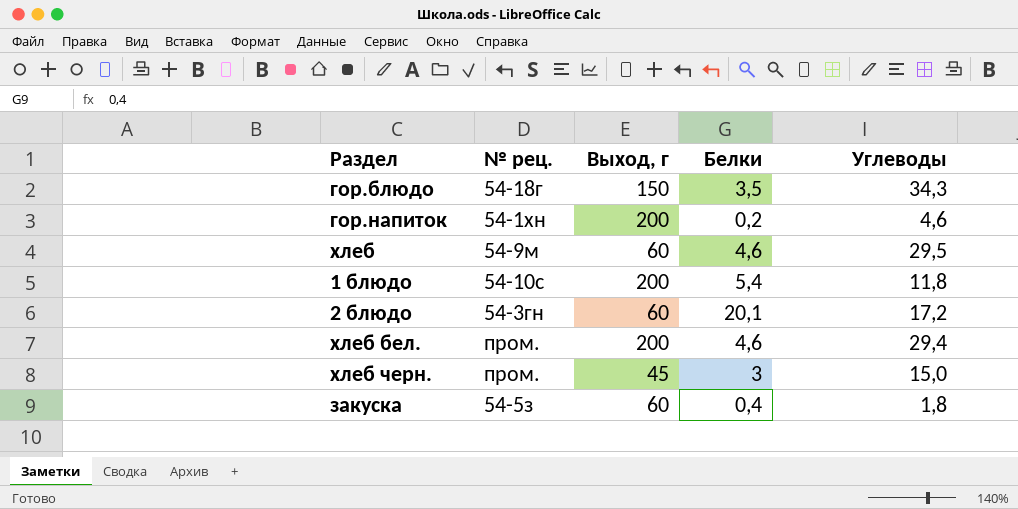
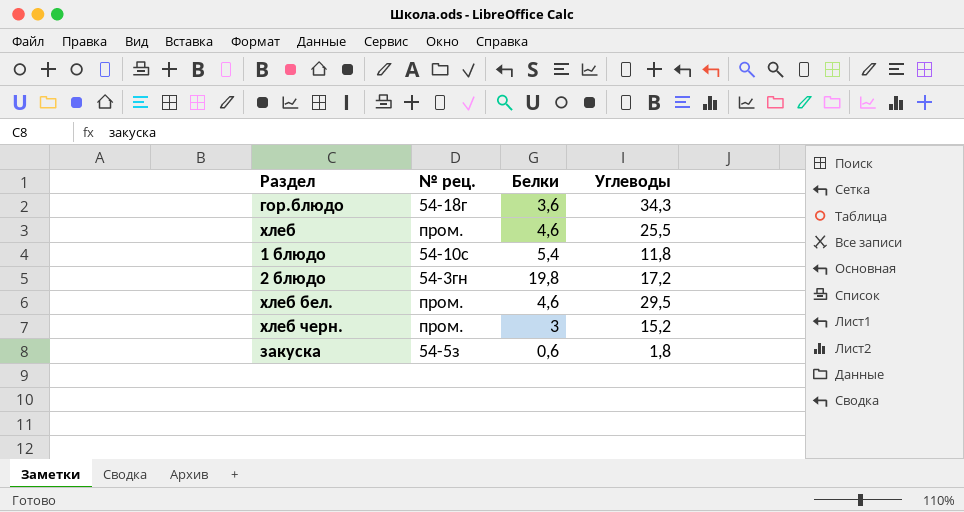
column Выход, г | position: 3 -> none
row гор.напиток: 54-1хн | 200 | 0,2 | 4,6 -> none
гор.блюдо | Белки: 3,5 -> 3,6
хлеб | № рец.: 54-9м -> пром.
хлеб | Углеводы: 29,5 -> 25,5
2 блюдо | Белки: 20,1 -> 19,8
хлеб бел. | Углеводы: 29,4 -> 29,5
хлеб черн. | Углеводы: 15,0 -> 15,2
закуска | Белки: 0,4 -> 0,6

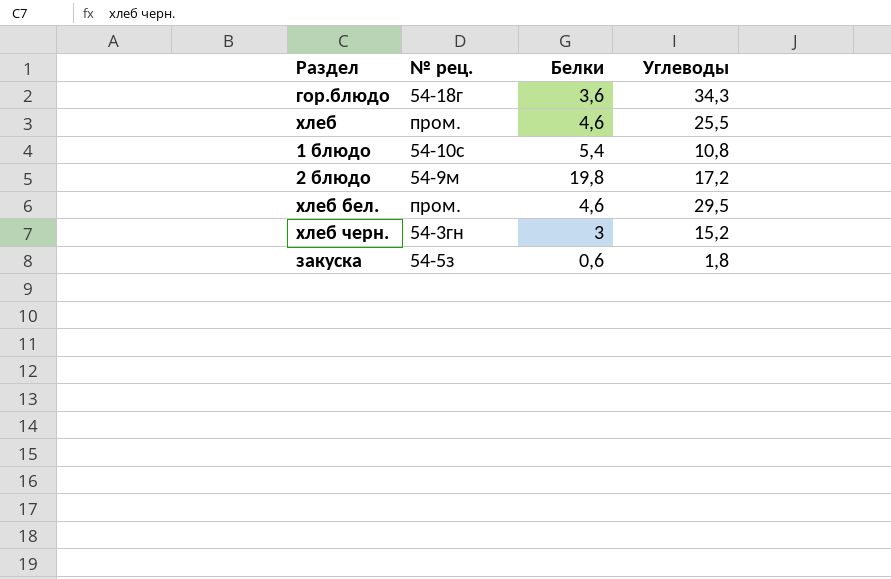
1 блюдо | Углеводы: 11,8 -> 10,8
2 блюдо | № рец.: 54-3гн -> 54-9м
хлеб черн. | № рец.: пром. -> 54-3гн

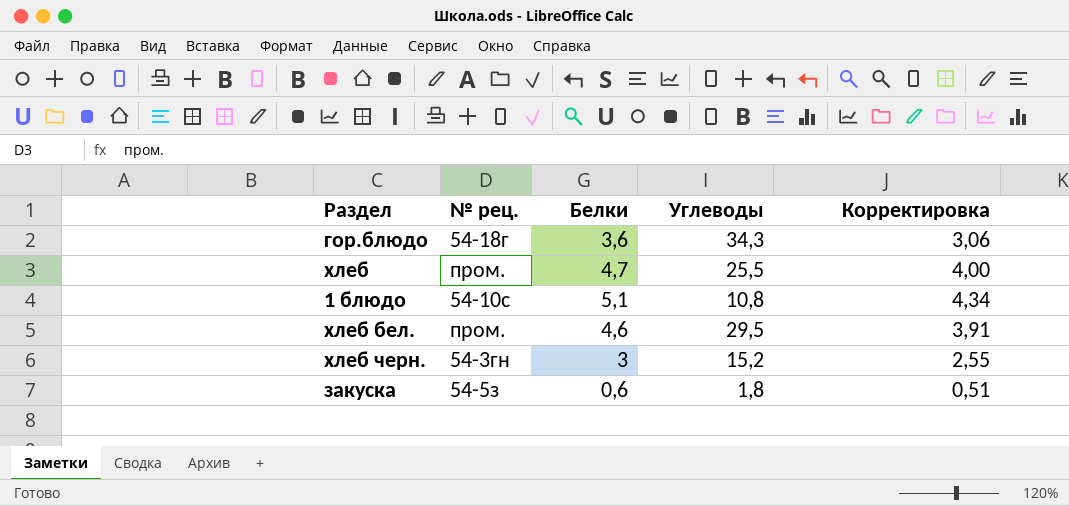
column Корректировка | formula: none -> [Белки] * 0,85
row 2 блюдо: 54-9м | 19,8 | 17,2 -> none
хлеб | Белки: 4,6 -> 4,7
1 блюдо | Белки: 5,4 -> 5,1

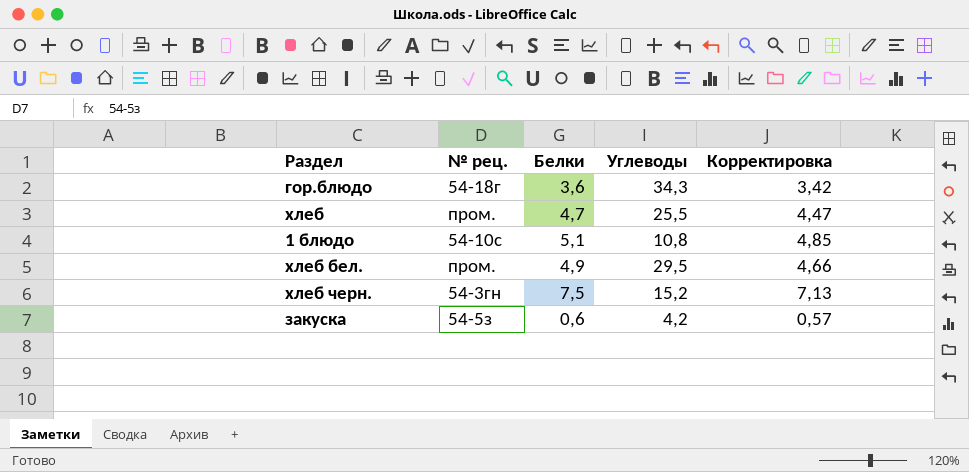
column Корректировка | formula: [Белки] * 0,85 -> [Белки] * 0,95
хлеб бел. | Белки: 4,6 -> 4,9
хлеб черн. | Белки: 3 -> 7,5
закуска | Углеводы: 1,8 -> 4,2

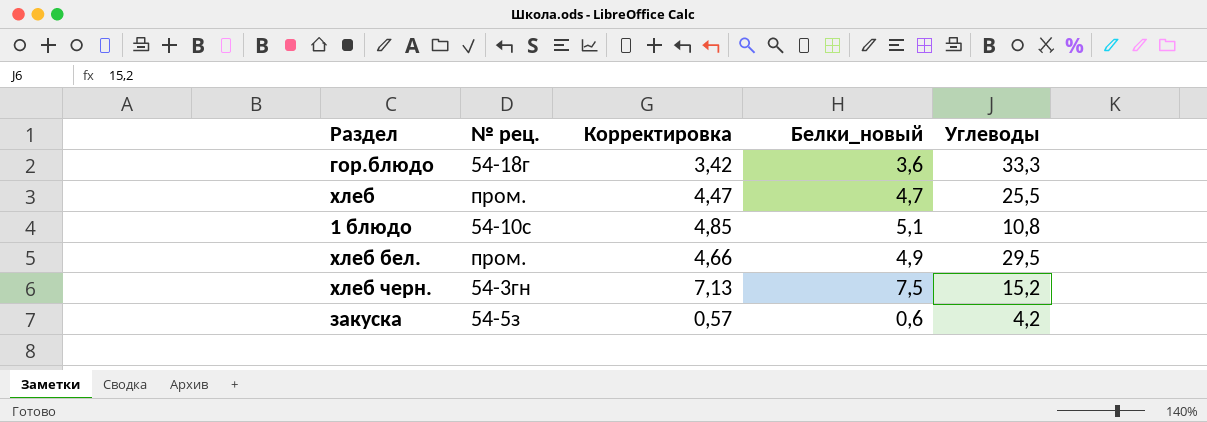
column Корректировка | position: 5 -> 3
column name: Белки -> Белки_новый
гор.блюдо | Углеводы: 34,3 -> 33,3

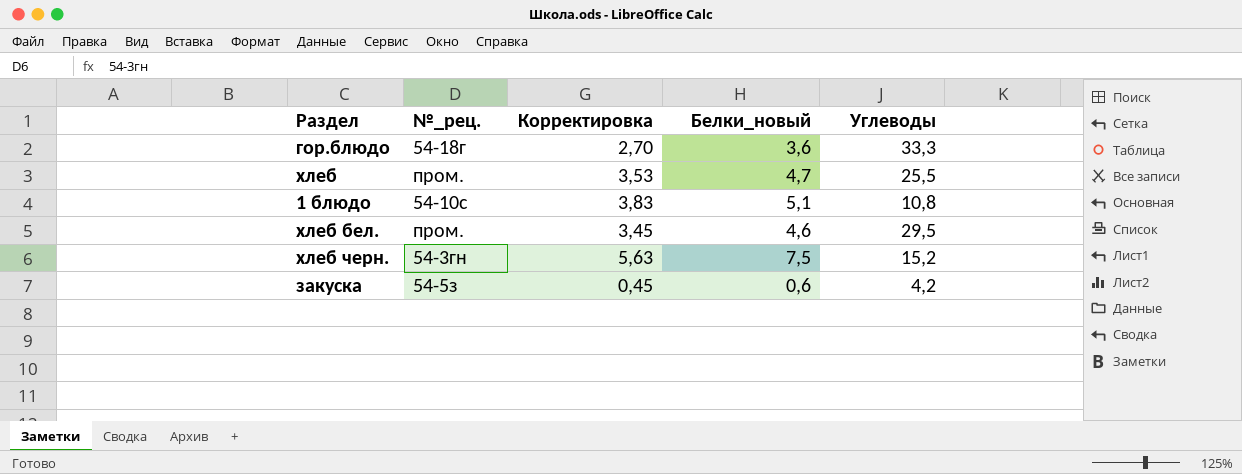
column name: № рец. -> №_рец.
column Корректировка | formula: [Белки_новый] * 0,95 -> [Белки_новый] * 0,75
хлеб бел. | Белки_новый: 4,9 -> 4,6

